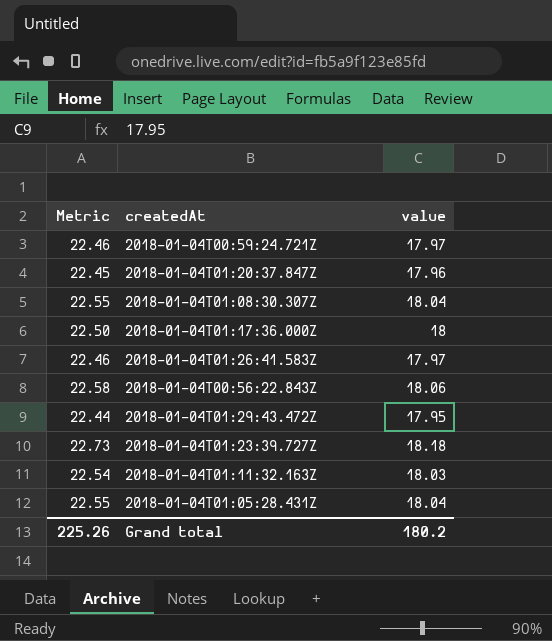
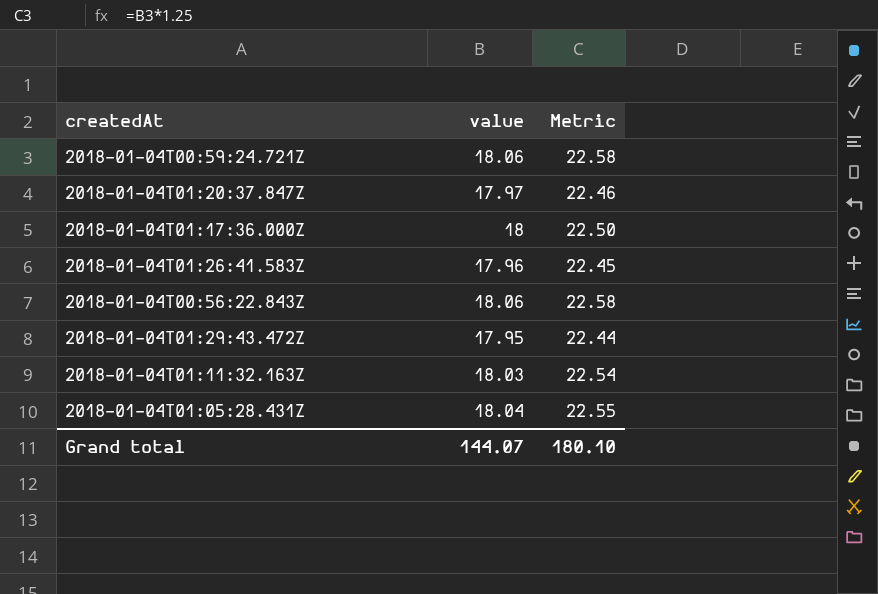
column Metric | position: 1 -> 3
row 2018-01-04T01:08:30.307Z: 22.55 | 18.04 -> none
row 2018-01-04T01:23:39.727Z: 22.73 | 18.18 -> none
2018-01-04T00:59:24.721Z | value: 17.97 -> 18.06
2018-01-04T00:59:24.721Z | Metric: 22.46 -> 22.58
2018-01-04T01:20:37.847Z | value: 17.96 -> 17.97
2018-01-04T01:20:37.847Z | Metric: 22.45 -> 22.46
2018-01-04T01:26:41.583Z | value: 17.97 -> 17.96
2018-01-04T01:26:41.583Z | Metric: 22.46 -> 22.45
Grand total | value: 180.2 -> 144.07
Grand total | Metric: 225.26 -> 180.10

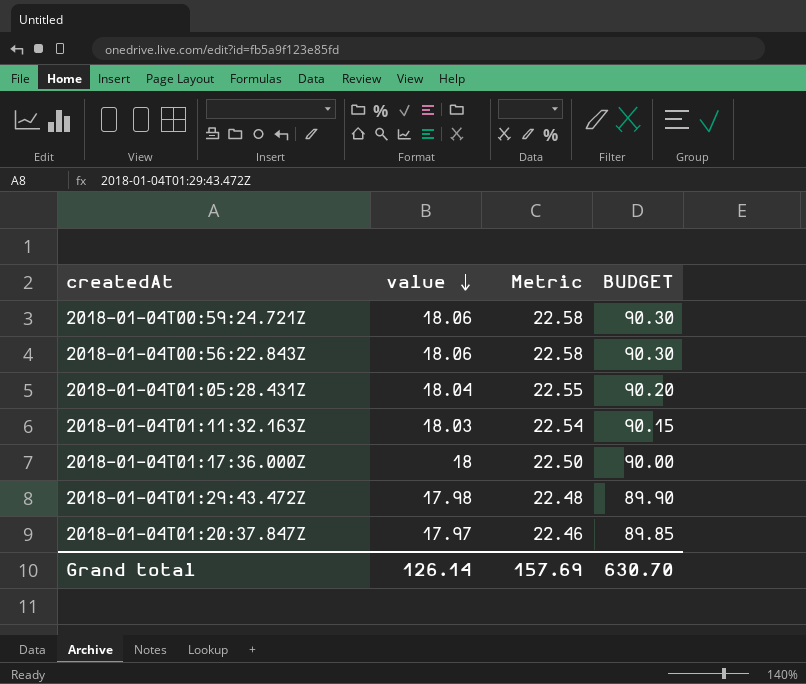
row order: none -> value descending
column BUDGET | formula: none -> [value] * 5
row 2018-01-04T01:26:41.583Z: 17.96 | 22.45 -> none
2018-01-04T01:29:43.472Z | value: 17.95 -> 17.98
2018-01-04T01:29:43.472Z | Metric: 22.44 -> 22.48
Grand total | value: 144.07 -> 126.14
Grand total | Metric: 180.10 -> 157.69

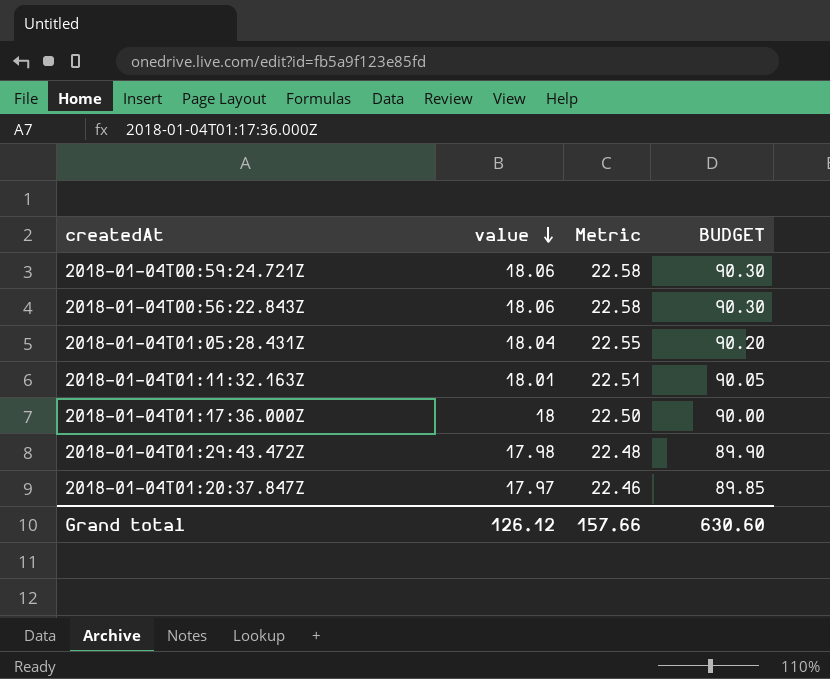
2018-01-04T01:11:32.163Z | value: 18.03 -> 18.01
2018-01-04T01:11:32.163Z | Metric: 22.54 -> 22.51
2018-01-04T01:11:32.163Z | BUDGET: 90.15 -> 90.05
Grand total | value: 126.14 -> 126.12
Grand total | Metric: 157.69 -> 157.66
Grand total | BUDGET: 630.70 -> 630.60

